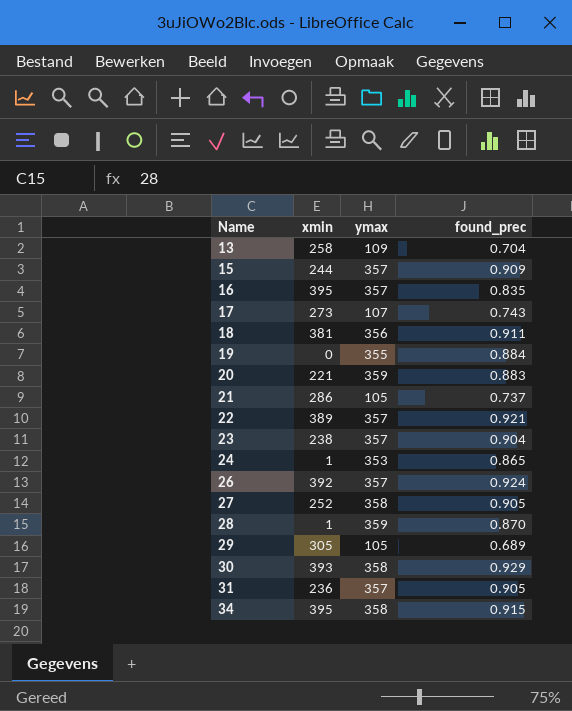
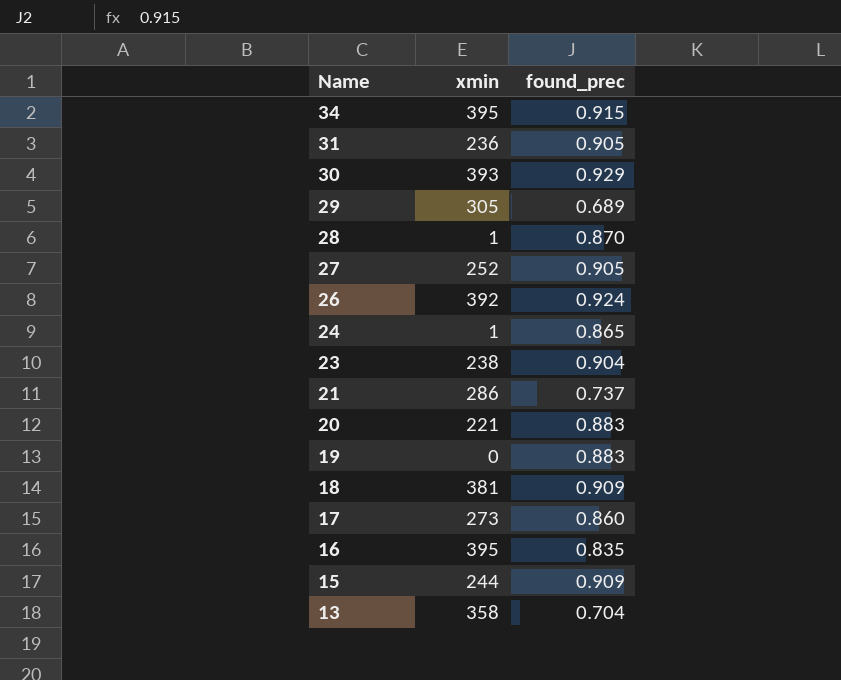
row order: Name ascending -> Name descending
column ymax | position: 3 -> none
row 22: 389 | 357 | 0.921 -> none
19 | found_prec: 0.884 -> 0.883
18 | found_prec: 0.911 -> 0.909
17 | found_prec: 0.743 -> 0.860
13 | xmin: 258 -> 358

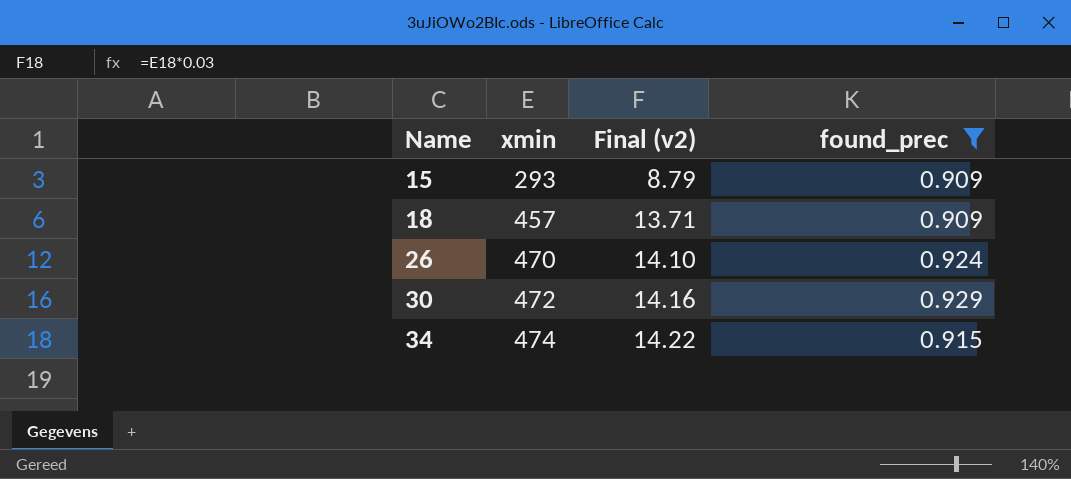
filter: none -> found_prec >= 0.909
row order: Name descending -> Name ascending
column Final (v2) | formula: none -> [xmin] * 0.03
15 | xmin: 244 -> 293
18 | xmin: 381 -> 457
26 | xmin: 392 -> 470
30 | xmin: 393 -> 472
34 | xmin: 395 -> 474

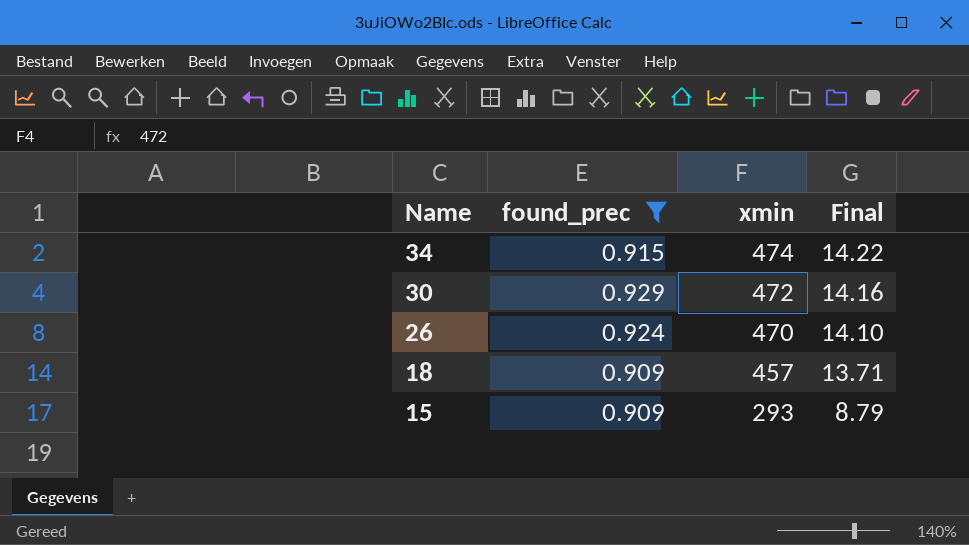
row order: Name ascending -> Name descending
column found_prec | position: 4 -> 2
column name: Final (v2) -> Final

